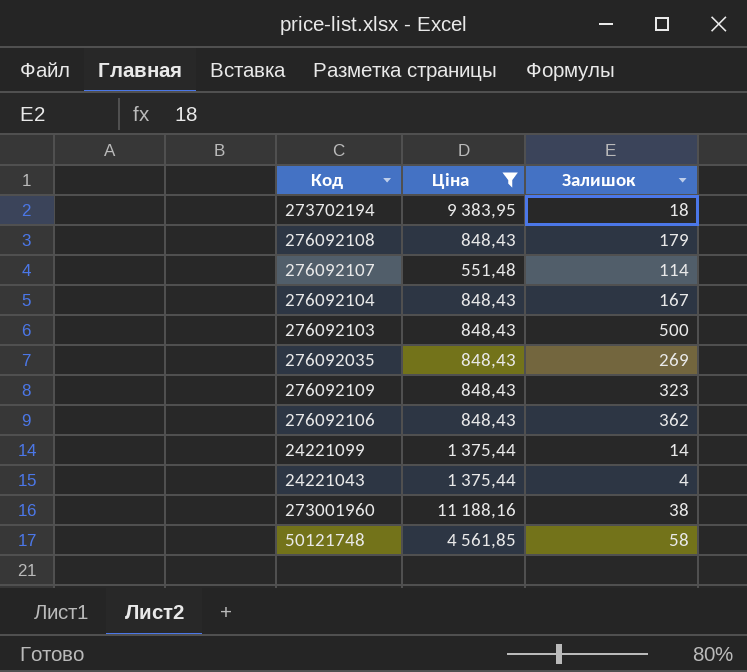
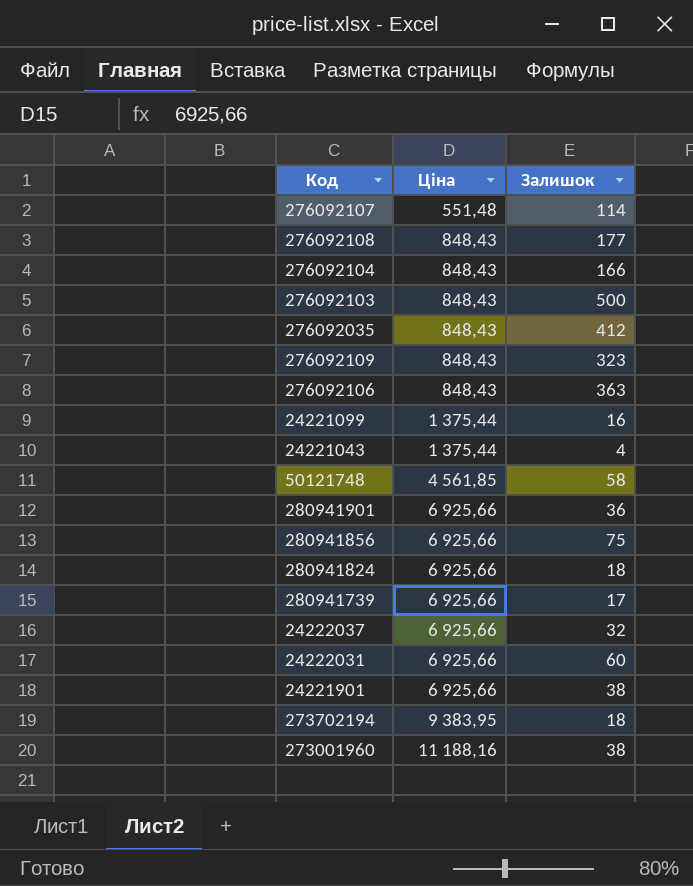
filter: Ціна != 6 925,66 -> none
row order: none -> Ціна ascending
276092108 | Залишок: 179 -> 177
276092104 | Залишок: 167 -> 166
276092035 | Залишок: 269 -> 412
276092106 | Залишок: 362 -> 363
24221099 | Залишок: 14 -> 16

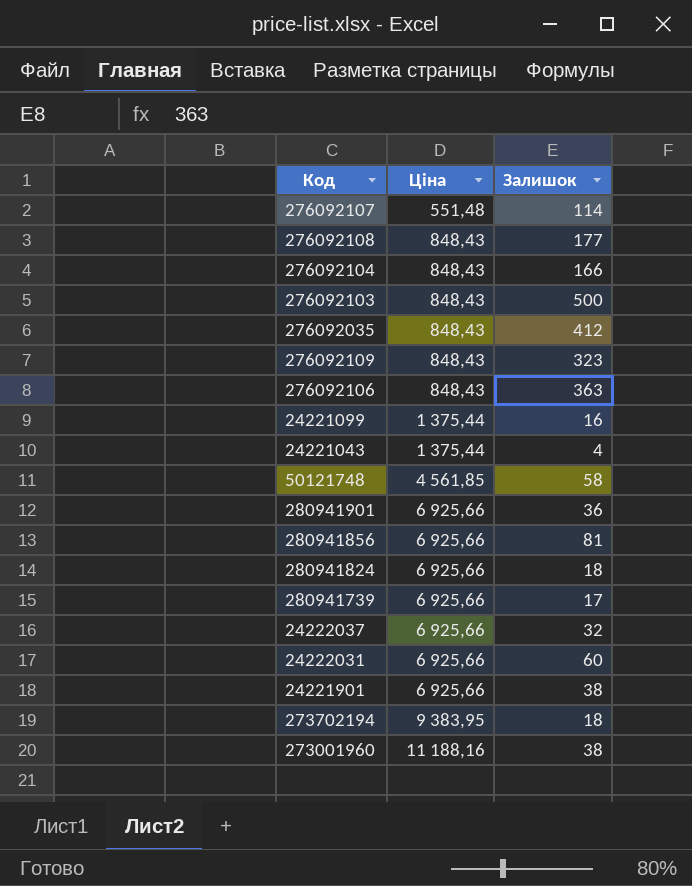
280941856 | Залишок: 75 -> 81

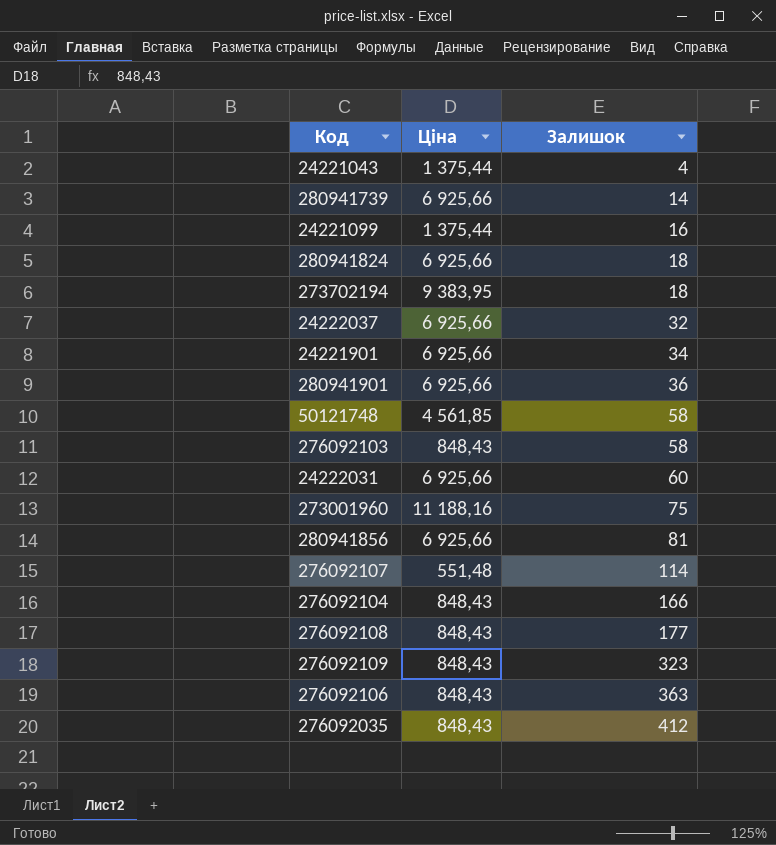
row order: Ціна ascending -> Залишок ascending
280941739 | Залишок: 17 -> 14
24221901 | Залишок: 38 -> 34
276092103 | Залишок: 500 -> 58
273001960 | Залишок: 38 -> 75

